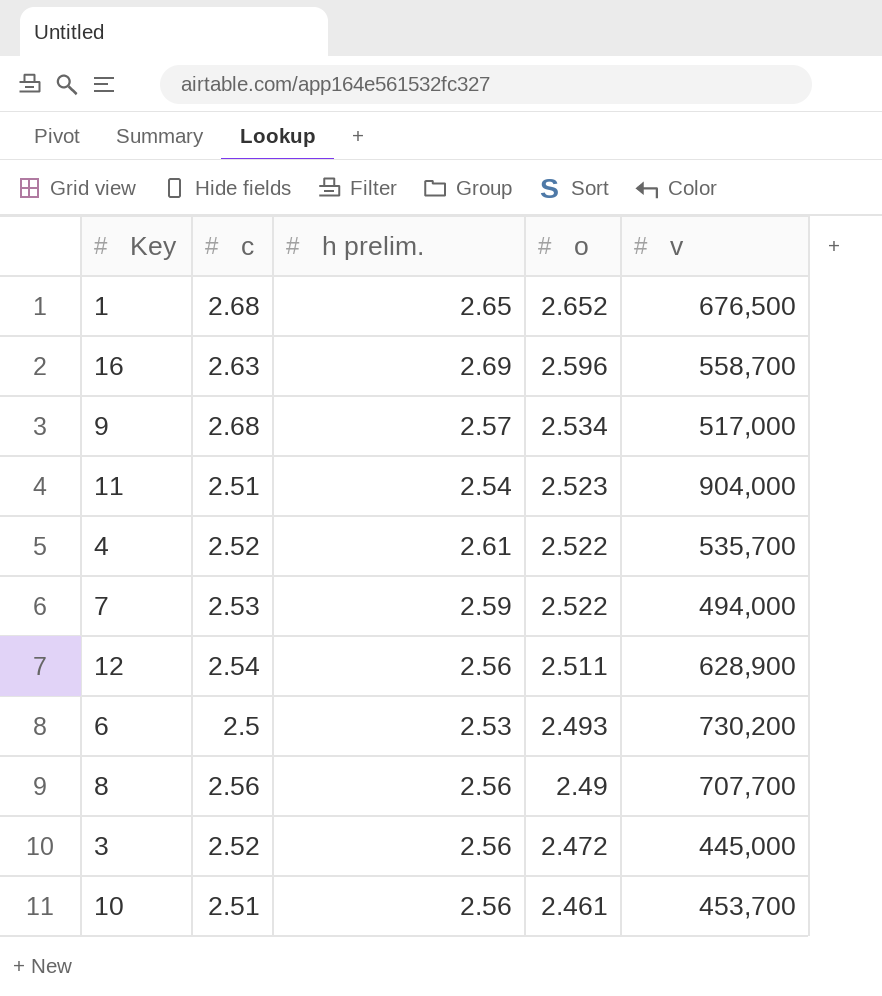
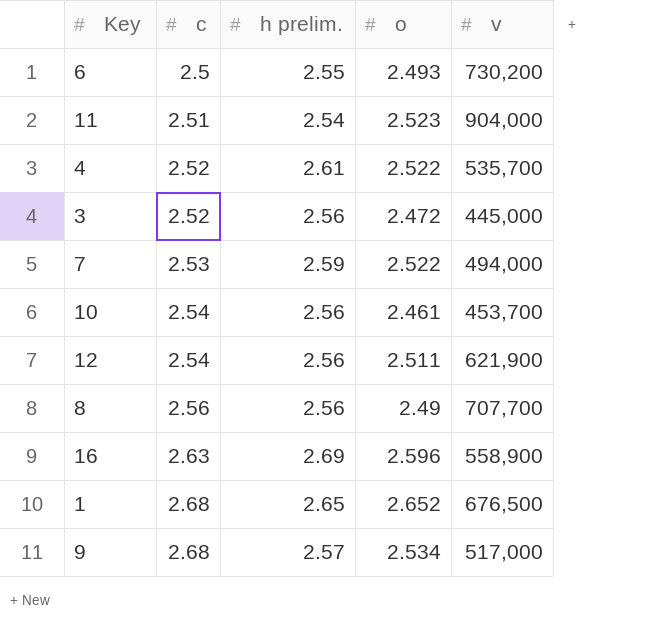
row order: o descending -> c ascending
6 | h prelim.: 2.53 -> 2.55
10 | c: 2.51 -> 2.54
12 | v: 628,900 -> 621,900
16 | v: 558,700 -> 558,900

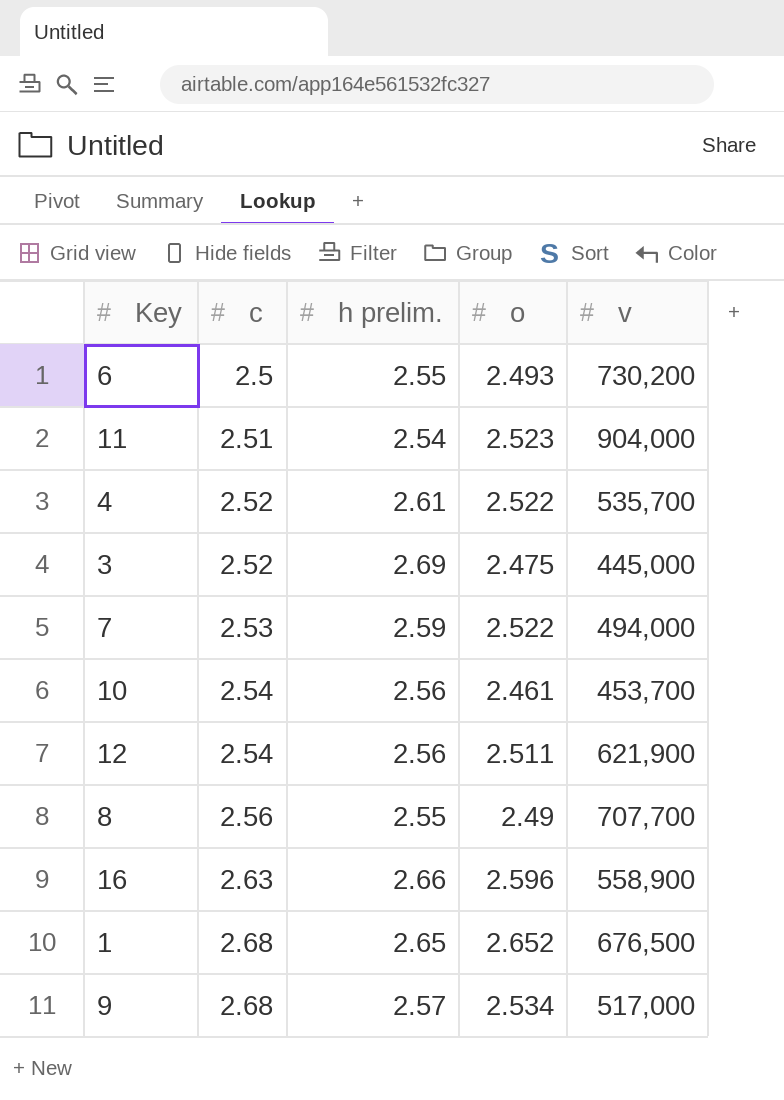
3 | h prelim.: 2.56 -> 2.69
3 | o: 2.472 -> 2.475
8 | h prelim.: 2.56 -> 2.55
16 | h prelim.: 2.69 -> 2.66

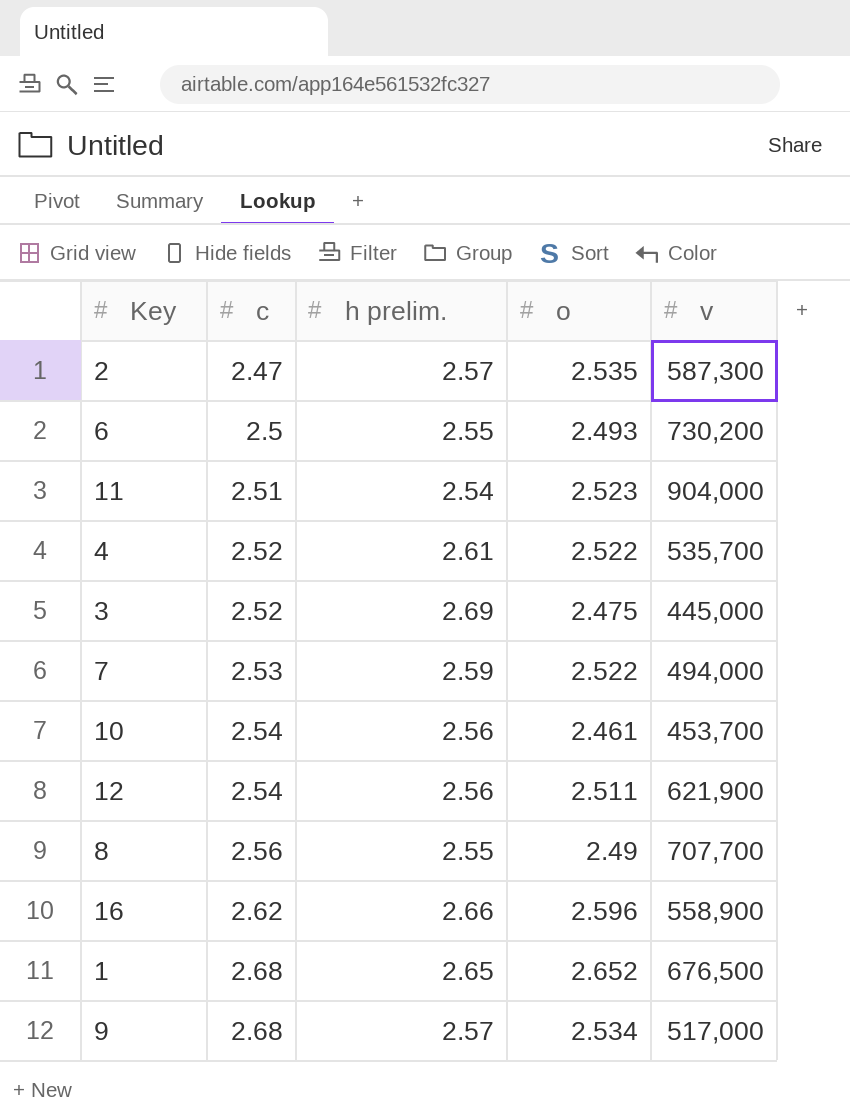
row 2: none -> 2.47 | 2.57 | 2.535 | 587,300
16 | c: 2.63 -> 2.62

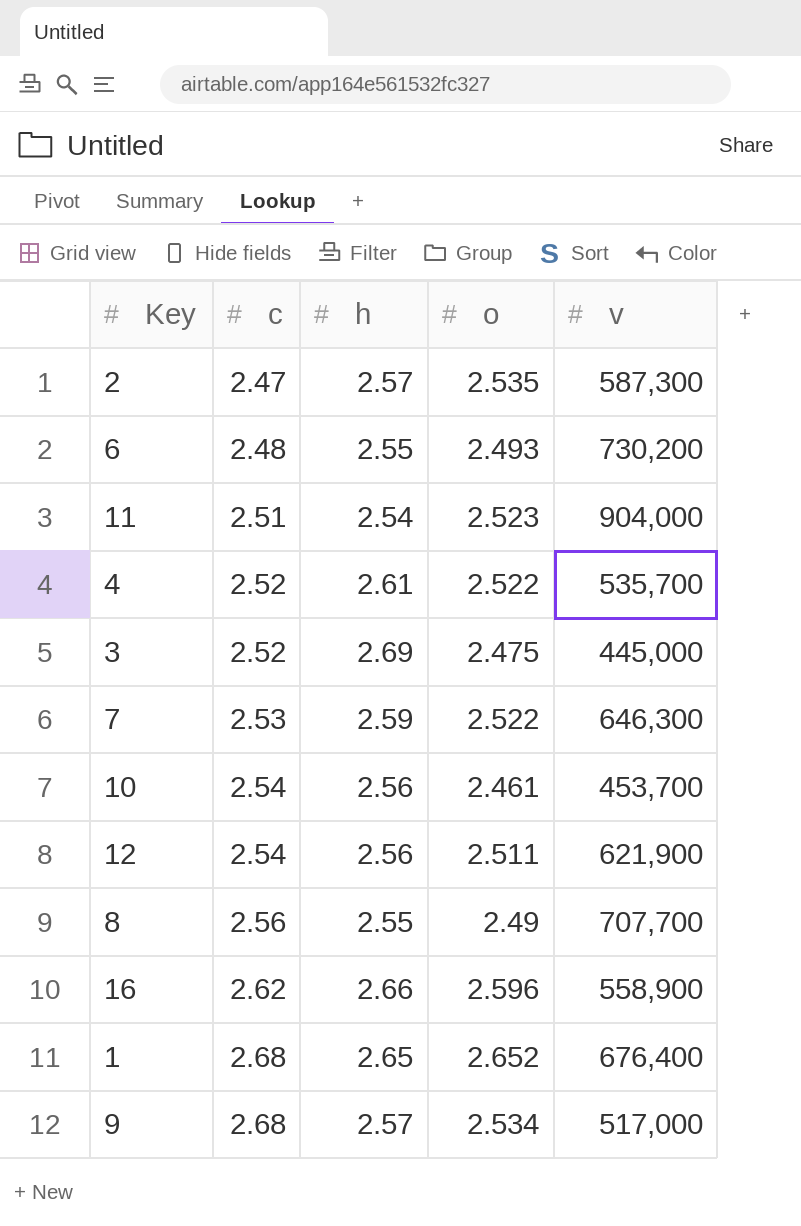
column name: h prelim. -> h
6 | c: 2.5 -> 2.48
7 | v: 494,000 -> 646,300
1 | v: 676,500 -> 676,400

